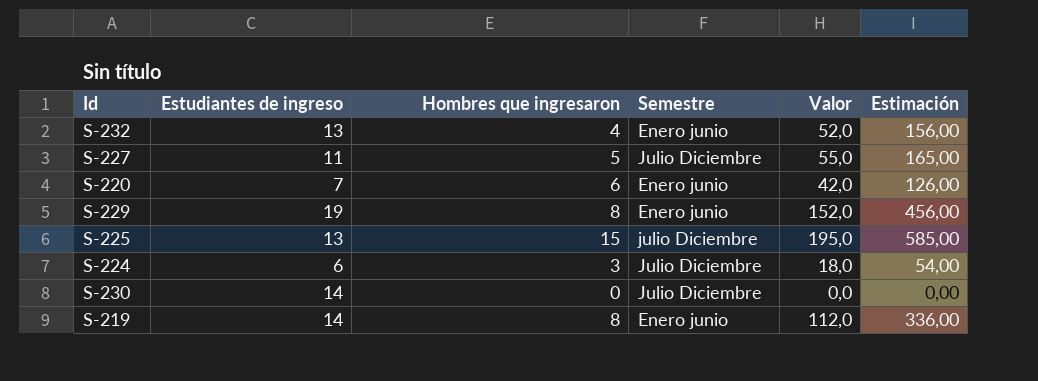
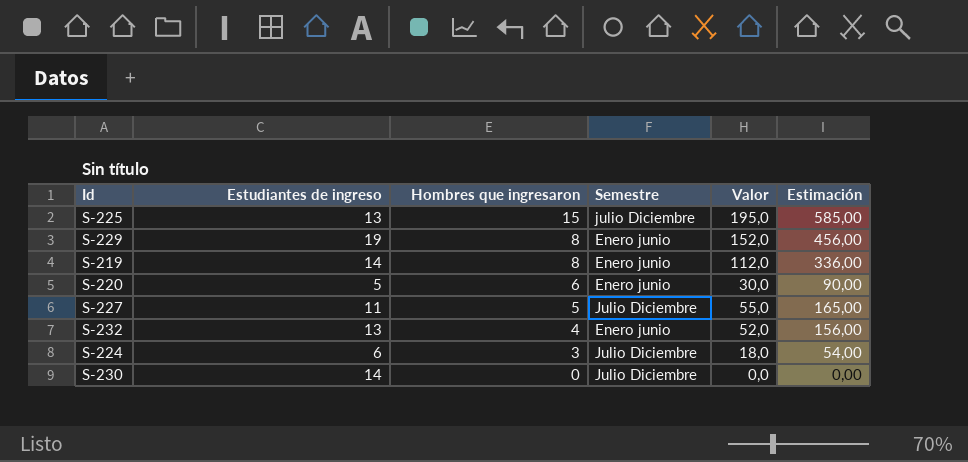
row order: none -> Hombres que ingresaron descending
S-220 | Estudiantes de ingreso: 7 -> 5
S-220 | Valor: 42,0 -> 30,0
S-220 | Estimación: 126,00 -> 90,00

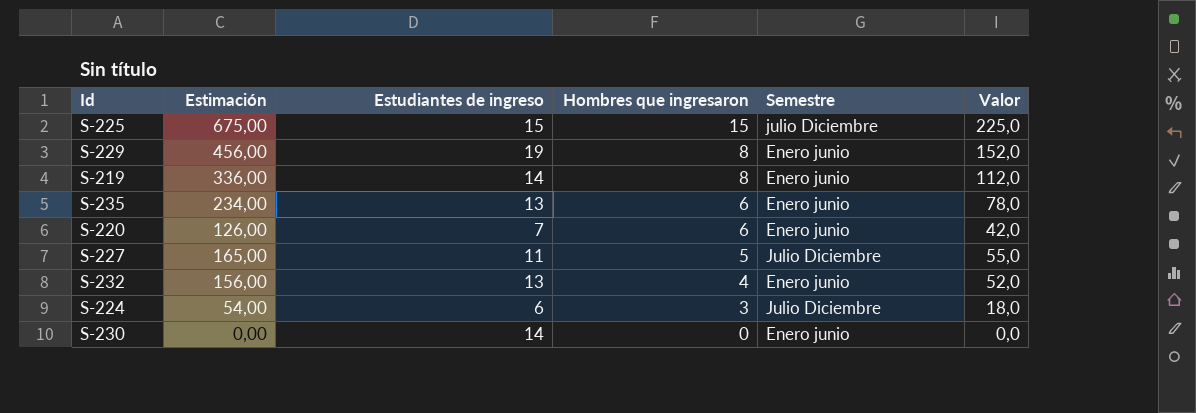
column Estimación | position: 6 -> 2
S-225 | Estimación: 585,00 -> 675,00
S-225 | Estudiantes de ingreso: 13 -> 15
S-225 | Valor: 195,0 -> 225,0
row S-235: none -> 234,00 | 13 | 6 | Enero junio | 78,0
S-220 | Estimación: 90,00 -> 126,00
S-220 | Estudiantes de ingreso: 5 -> 7
S-220 | Valor: 30,0 -> 42,0
S-230 | Semestre: Julio Diciembre -> Enero junio

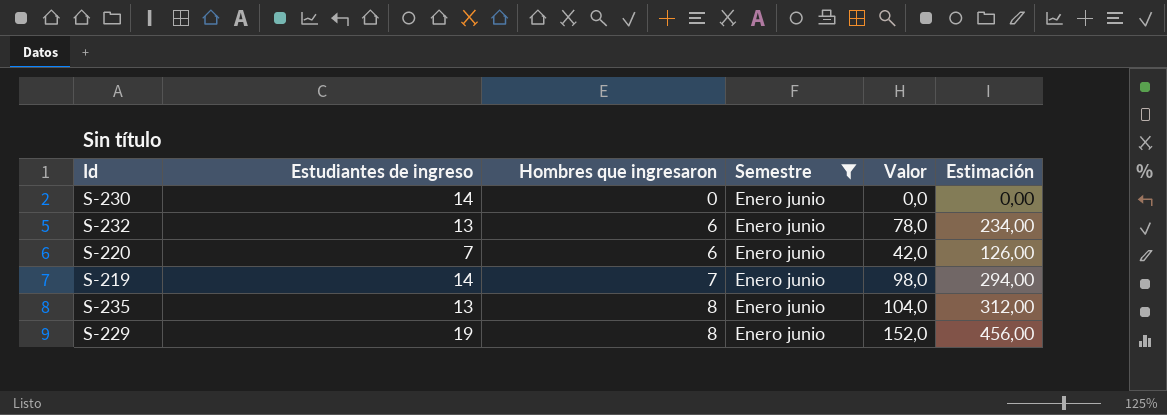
filter: none -> Semestre = Enero junio
row order: Hombres que ingresaron descending -> Hombres que ingresaron ascending
column Estimación | position: 2 -> 6
S-232 | Hombres que ingresaron: 4 -> 6
S-232 | Valor: 52,0 -> 78,0
S-232 | Estimación: 156,00 -> 234,00
S-219 | Hombres que ingresaron: 8 -> 7
S-219 | Valor: 112,0 -> 98,0
S-219 | Estimación: 336,00 -> 294,00
S-235 | Hombres que ingresaron: 6 -> 8
S-235 | Valor: 78,0 -> 104,0
S-235 | Estimación: 234,00 -> 312,00

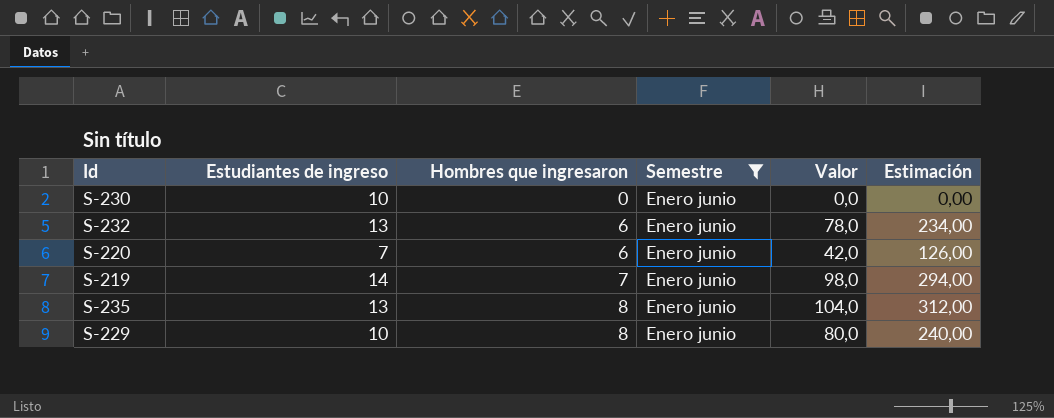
S-230 | Estudiantes de ingreso: 14 -> 10
S-229 | Estudiantes de ingreso: 19 -> 10
S-229 | Valor: 152,0 -> 80,0
S-229 | Estimación: 456,00 -> 240,00

